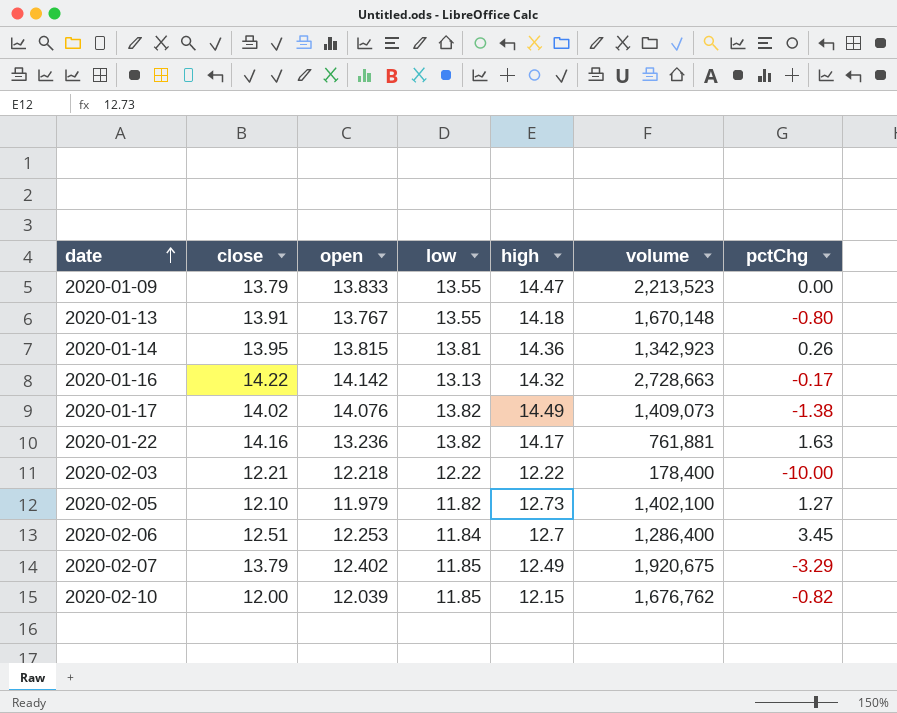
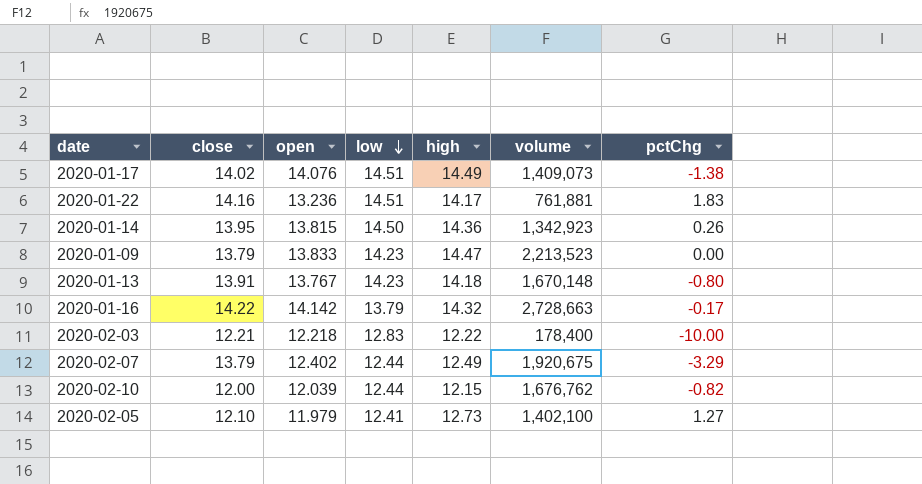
row order: date ascending -> low descending
row 2020-02-06: 12.51 | 12.253 | 11.84 | 12.7 | 1,286,400 | 3.45 -> none
2020-01-17 | low: 13.82 -> 14.51
2020-01-22 | low: 13.82 -> 14.51
2020-01-22 | pctChg: 1.63 -> 1.83
2020-01-14 | low: 13.81 -> 14.50
2020-01-09 | low: 13.55 -> 14.23
2020-01-13 | low: 13.55 -> 14.23
2020-01-16 | low: 13.13 -> 13.79
2020-02-03 | low: 12.22 -> 12.83
2020-02-07 | low: 11.85 -> 12.44
2020-02-10 | low: 11.85 -> 12.44
2020-02-05 | low: 11.82 -> 12.41

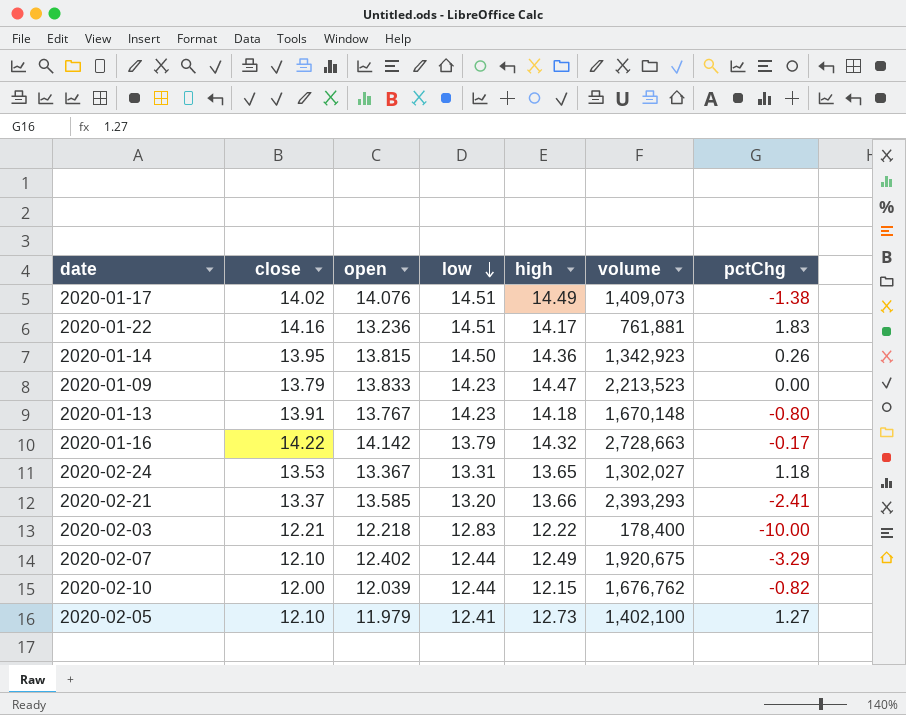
row 2020-02-24: none -> 13.53 | 13.367 | 13.31 | 13.65 | 1,302,027 | 1.18
row 2020-02-21: none -> 13.37 | 13.585 | 13.20 | 13.66 | 2,393,293 | -2.41
2020-02-07 | close: 13.79 -> 12.10

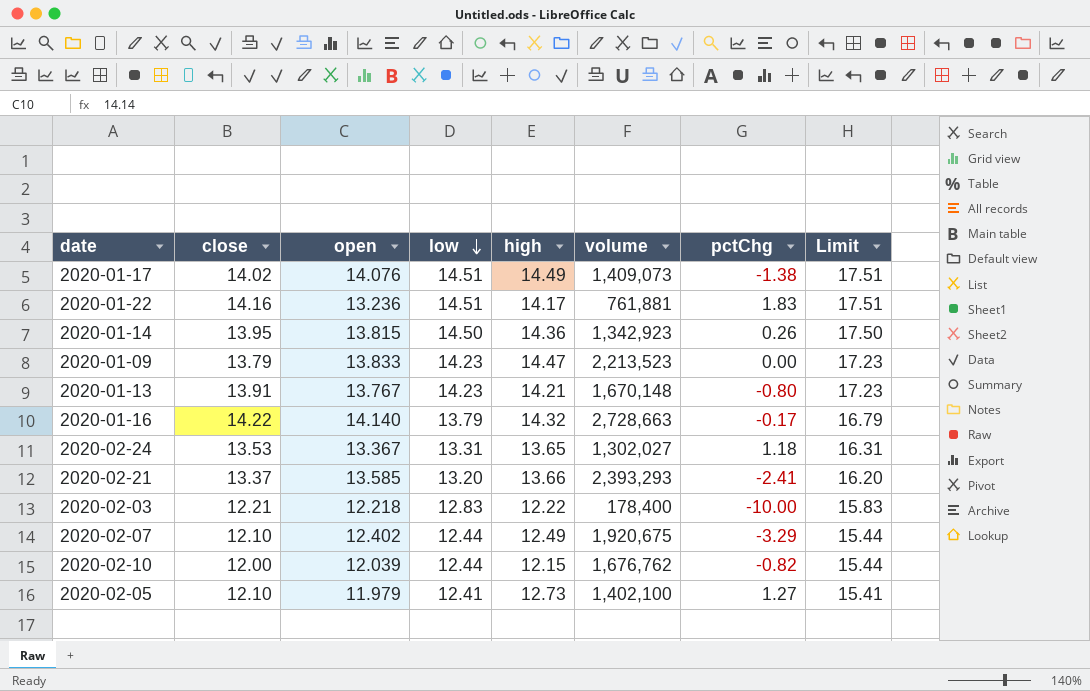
column Limit | formula: none -> [low] + 3
2020-01-13 | high: 14.18 -> 14.21
2020-01-16 | open: 14.142 -> 14.140

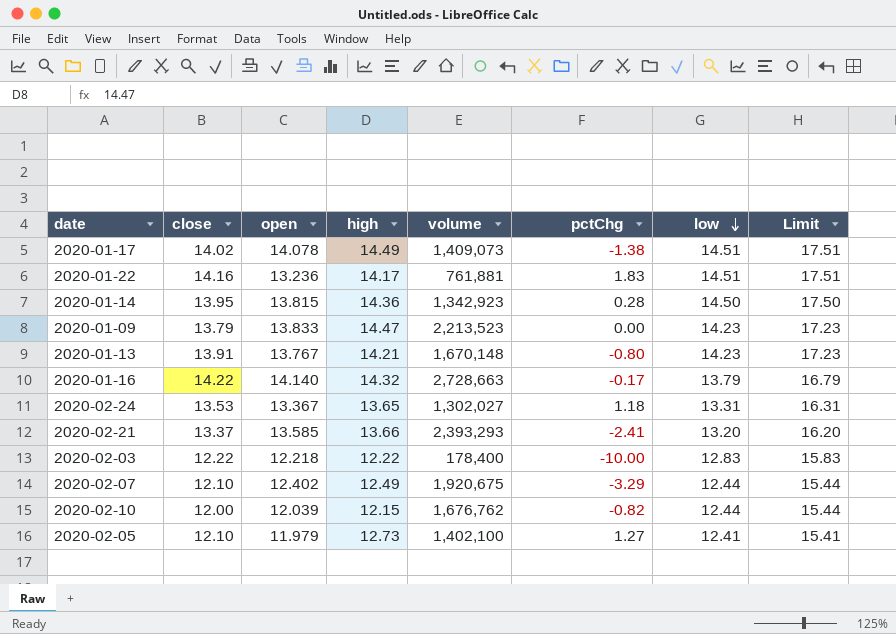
column low | position: 4 -> 7
2020-01-17 | open: 14.076 -> 14.078
2020-01-14 | pctChg: 0.26 -> 0.28
2020-02-03 | close: 12.21 -> 12.22

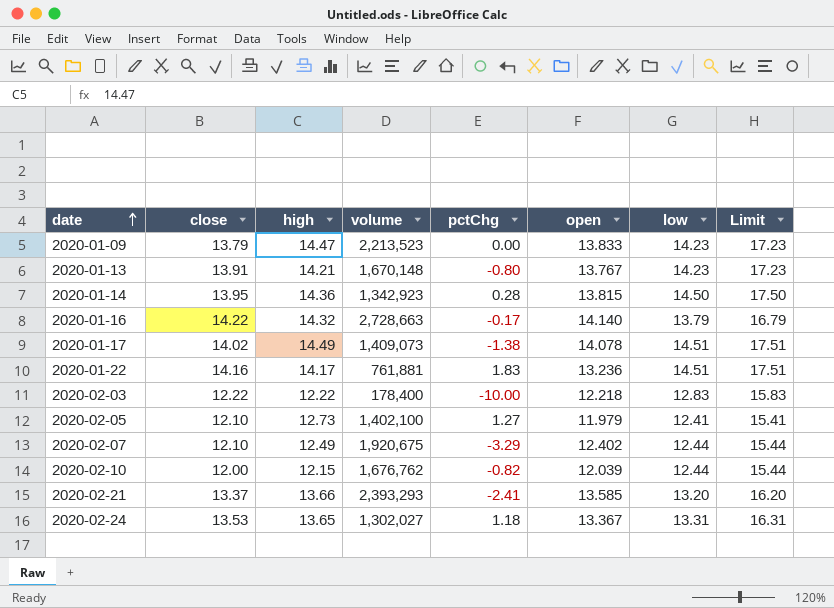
row order: low descending -> date ascending
column open | position: 3 -> 6

